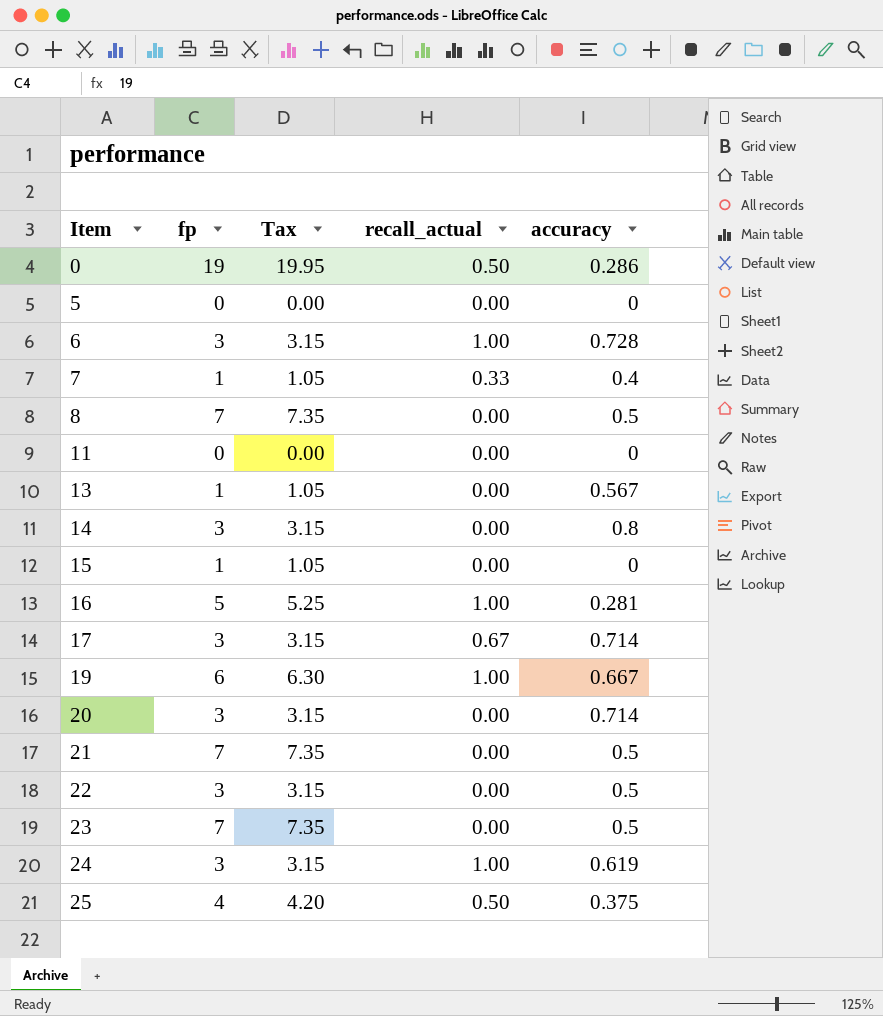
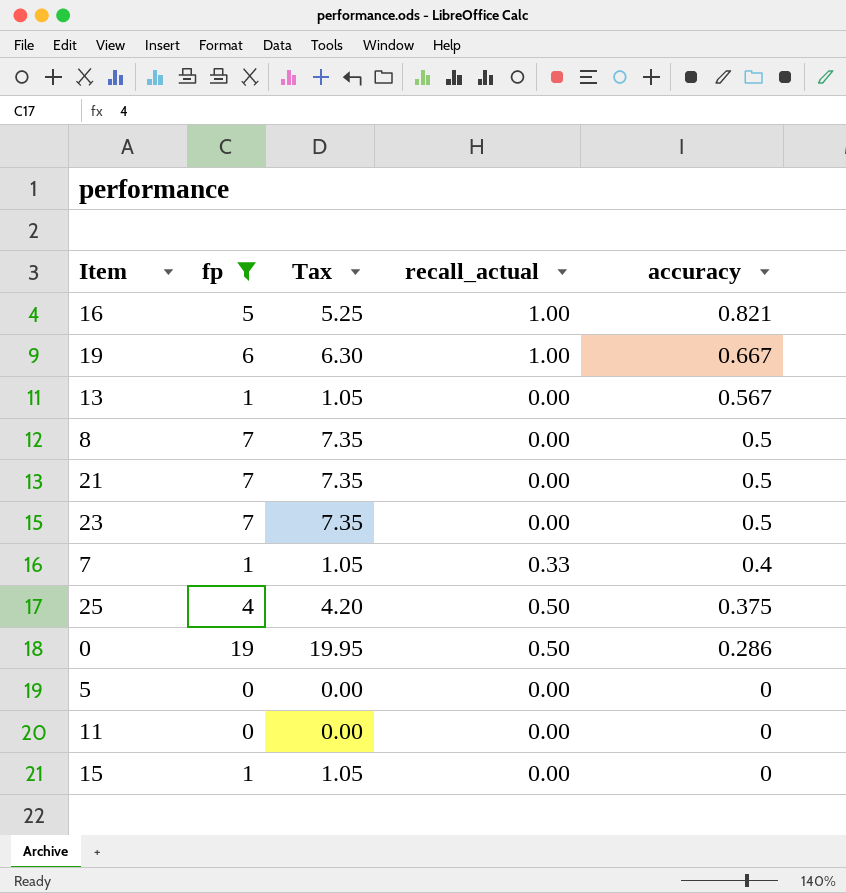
filter: none -> fp != 3
row order: Item ascending -> accuracy descending
16 | accuracy: 0.281 -> 0.821

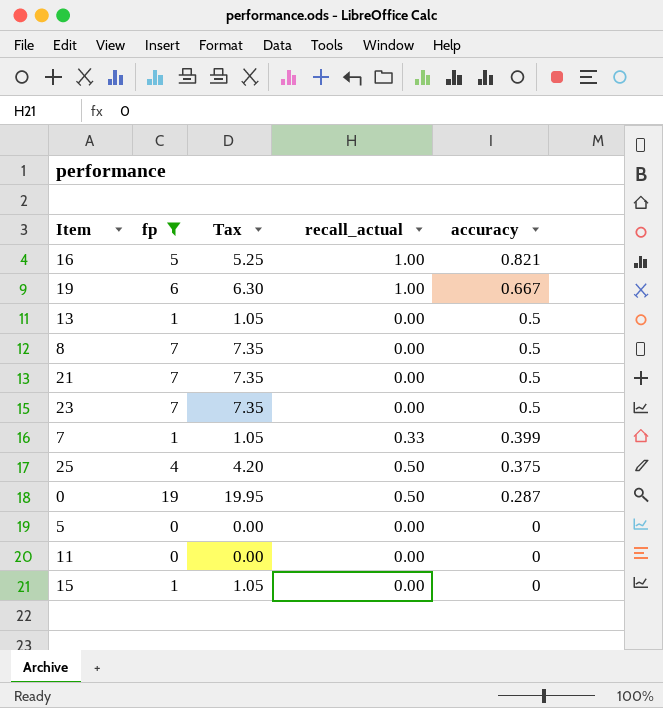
13 | accuracy: 0.567 -> 0.5
7 | accuracy: 0.4 -> 0.399
0 | accuracy: 0.286 -> 0.287

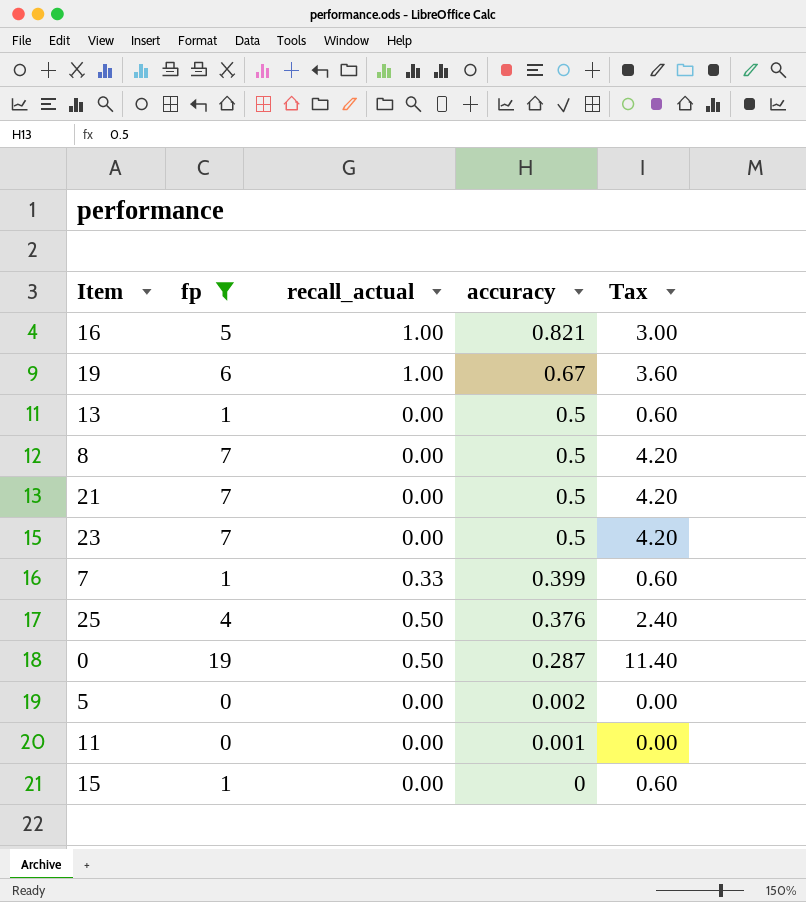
column Tax | formula: [fp] * 1.05 -> [fp] * 0.6
column Tax | position: 3 -> 5
19 | accuracy: 0.667 -> 0.67
25 | accuracy: 0.375 -> 0.376
5 | accuracy: 0 -> 0.002
11 | accuracy: 0 -> 0.001

